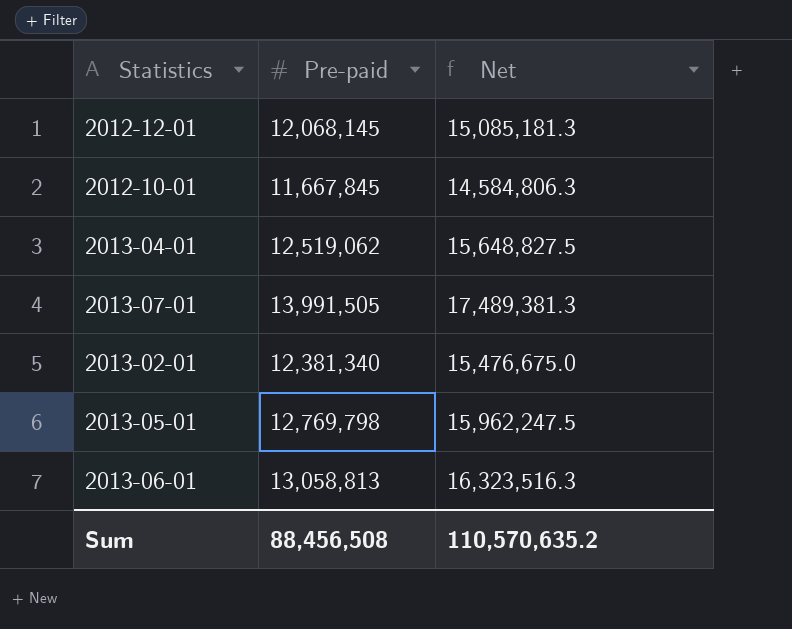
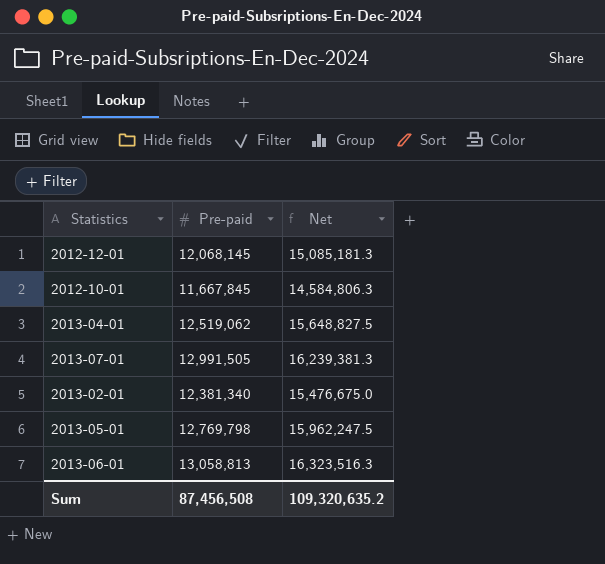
2013-07-01 | Pre-paid: 13,991,505 -> 12,991,505
2013-07-01 | Net: 17,489,381.3 -> 16,239,381.3
Sum | Pre-paid: 88,456,508 -> 87,456,508
Sum | Net: 110,570,635.2 -> 109,320,635.2

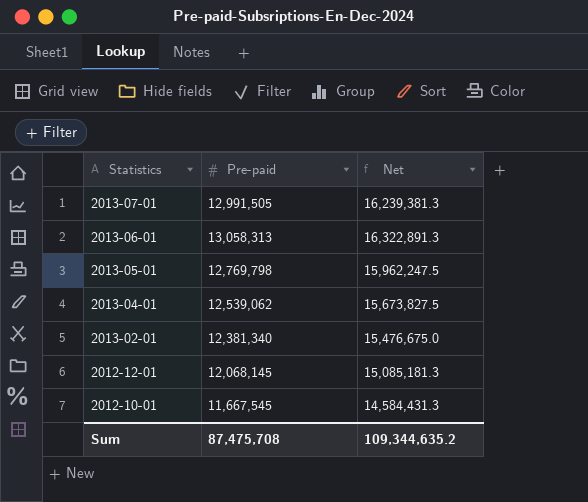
row order: none -> Statistics descending
2013-06-01 | Pre-paid: 13,058,813 -> 13,058,313
2013-06-01 | Net: 16,323,516.3 -> 16,322,891.3
2013-04-01 | Pre-paid: 12,519,062 -> 12,539,062
2013-04-01 | Net: 15,648,827.5 -> 15,673,827.5
2012-10-01 | Pre-paid: 11,667,845 -> 11,667,545
2012-10-01 | Net: 14,584,806.3 -> 14,584,431.3
Sum | Pre-paid: 87,456,508 -> 87,475,708
Sum | Net: 109,320,635.2 -> 109,344,635.2

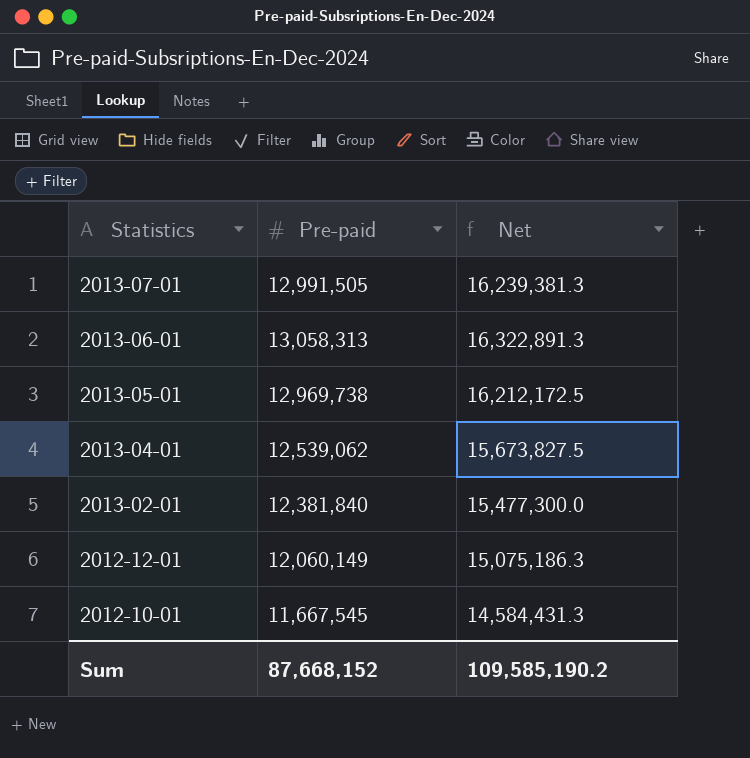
2013-05-01 | Pre-paid: 12,769,798 -> 12,969,738
2013-05-01 | Net: 15,962,247.5 -> 16,212,172.5
2013-02-01 | Pre-paid: 12,381,340 -> 12,381,840
2013-02-01 | Net: 15,476,675.0 -> 15,477,300.0
2012-12-01 | Pre-paid: 12,068,145 -> 12,060,149
2012-12-01 | Net: 15,085,181.3 -> 15,075,186.3
Sum | Pre-paid: 87,475,708 -> 87,668,152
Sum | Net: 109,344,635.2 -> 109,585,190.2

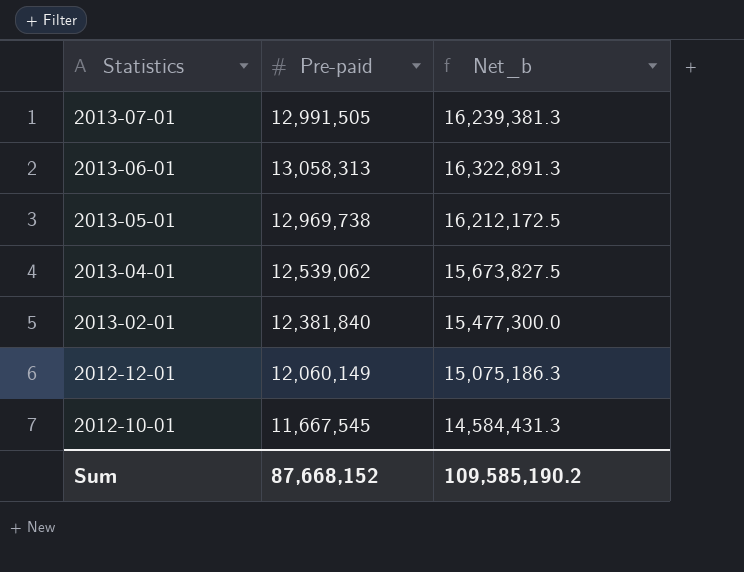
column name: Net -> Net_b

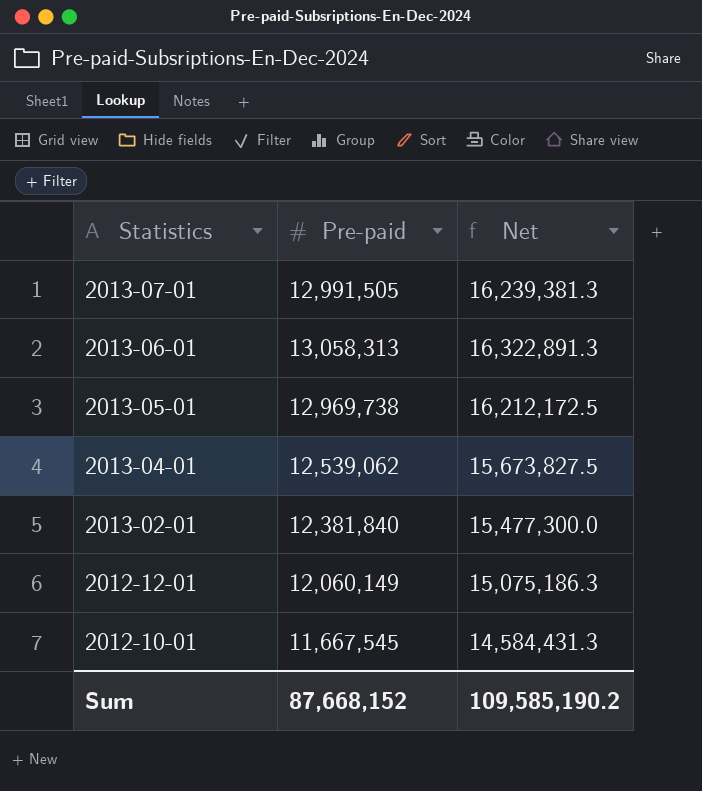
column name: Net_b -> Net

